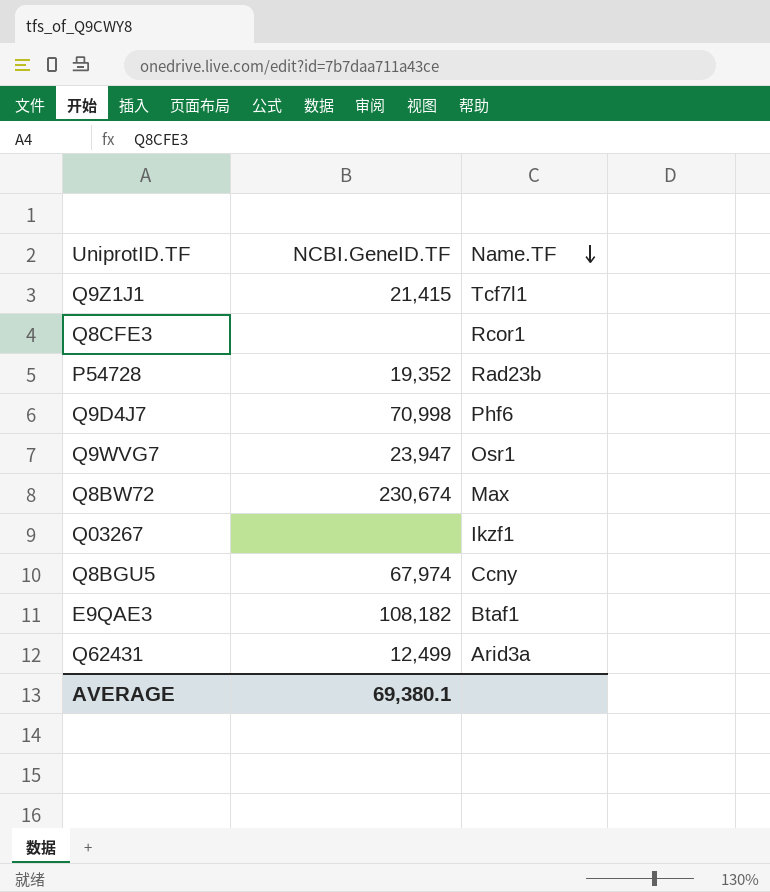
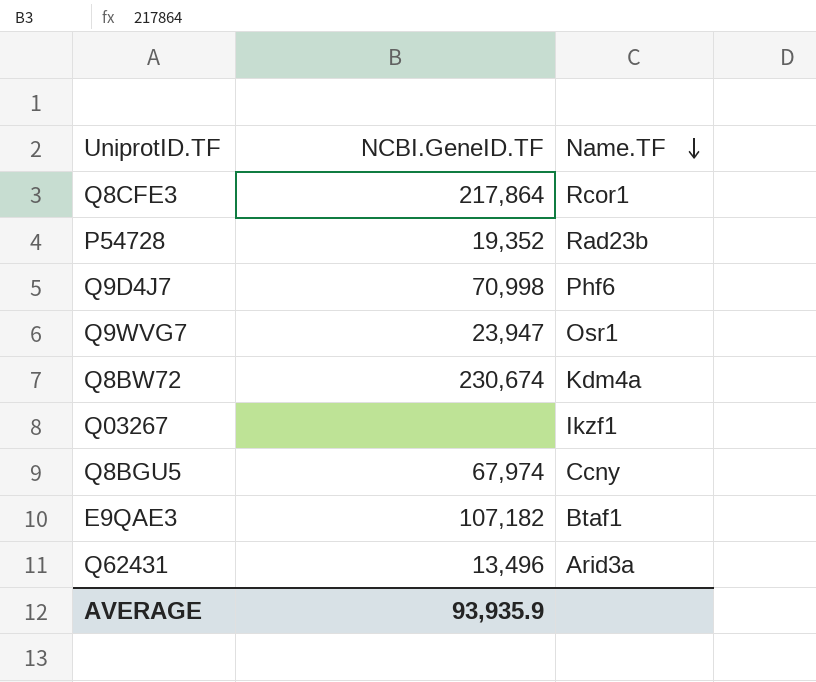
row Q9Z1J1: 21,415 | Tcf7l1 -> none
Q8CFE3 | NCBI.GeneID.TF: none -> 217,864
Q8BW72 | Name.TF: Max -> Kdm4a
E9QAE3 | NCBI.GeneID.TF: 108,182 -> 107,182
Q62431 | NCBI.GeneID.TF: 12,499 -> 13,496
AVERAGE | NCBI.GeneID.TF: 69,380.1 -> 93,935.9

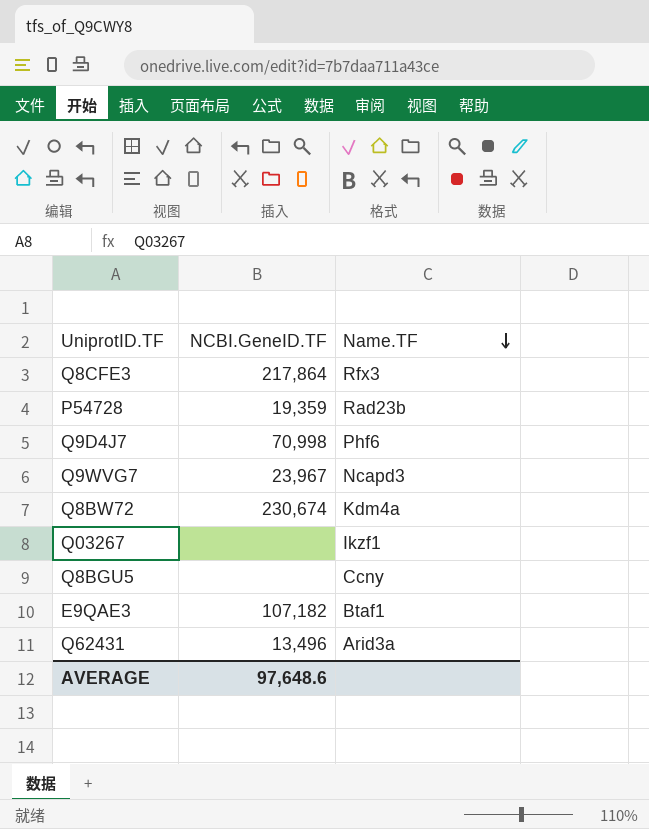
Q8CFE3 | Name.TF: Rcor1 -> Rfx3
P54728 | NCBI.GeneID.TF: 19,352 -> 19,359
Q9WVG7 | NCBI.GeneID.TF: 23,947 -> 23,967
Q9WVG7 | Name.TF: Osr1 -> Ncapd3
Q8BGU5 | NCBI.GeneID.TF: 67,974 -> none
AVERAGE | NCBI.GeneID.TF: 93,935.9 -> 97,648.6

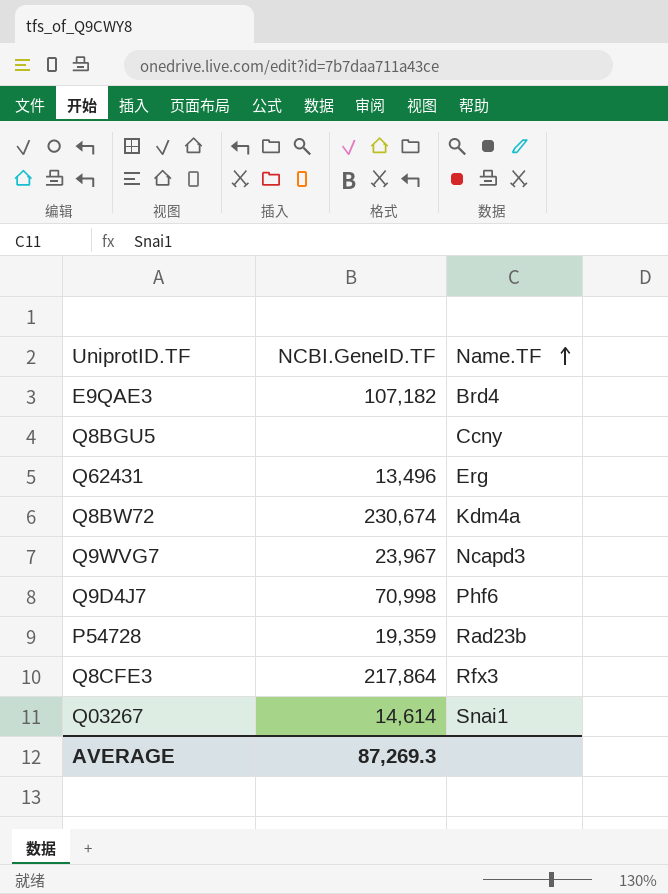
row order: Name.TF descending -> Name.TF ascending
E9QAE3 | Name.TF: Btaf1 -> Brd4
Q62431 | Name.TF: Arid3a -> Erg
Q03267 | NCBI.GeneID.TF: none -> 14,614
Q03267 | Name.TF: Ikzf1 -> Snai1
AVERAGE | NCBI.GeneID.TF: 97,648.6 -> 87,269.3

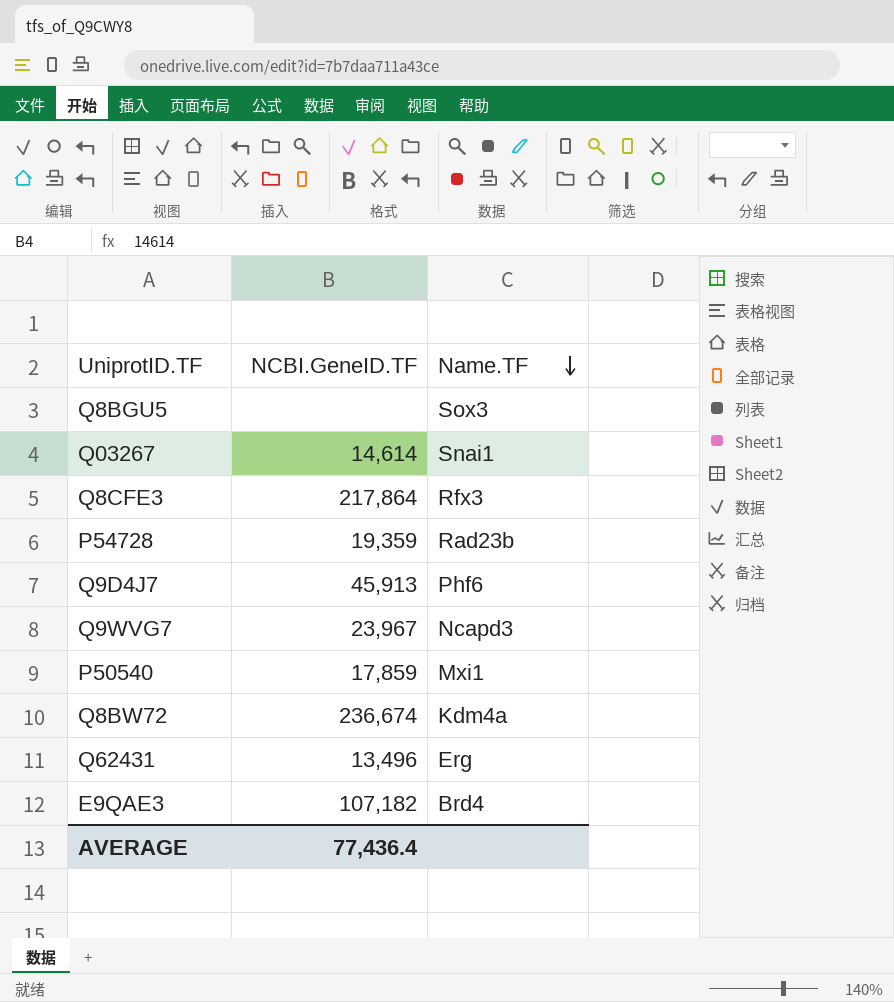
row order: Name.TF ascending -> Name.TF descending
Q8BGU5 | Name.TF: Ccny -> Sox3
Q9D4J7 | NCBI.GeneID.TF: 70,998 -> 45,913
row P50540: none -> 17,859 | Mxi1
Q8BW72 | NCBI.GeneID.TF: 230,674 -> 236,674
AVERAGE | NCBI.GeneID.TF: 87,269.3 -> 77,436.4

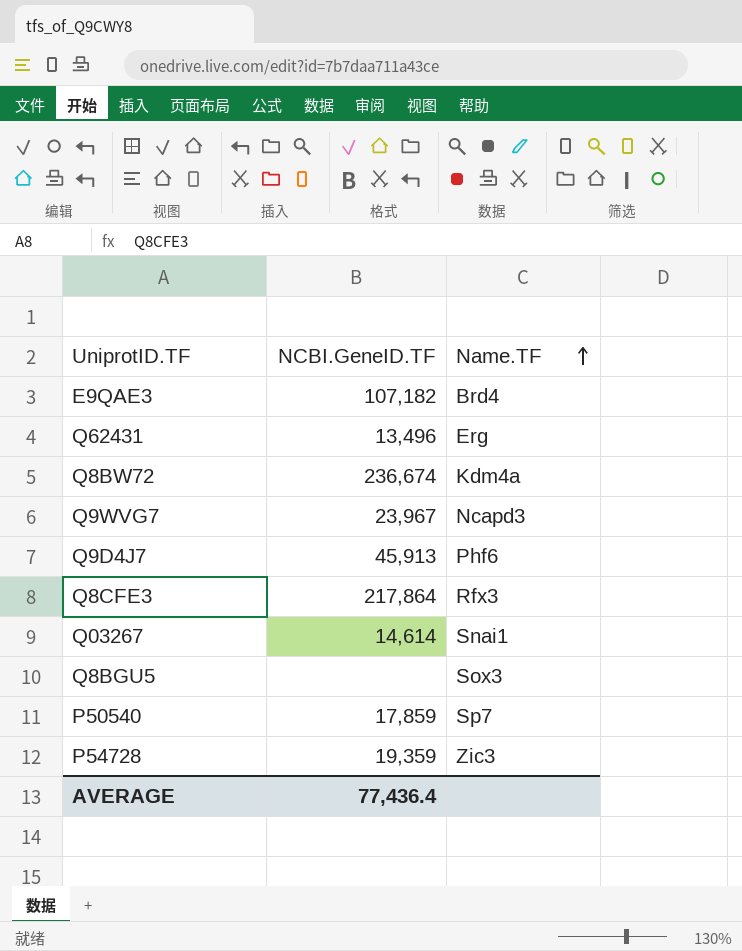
row order: Name.TF descending -> Name.TF ascending
P50540 | Name.TF: Mxi1 -> Sp7
P54728 | Name.TF: Rad23b -> Zic3

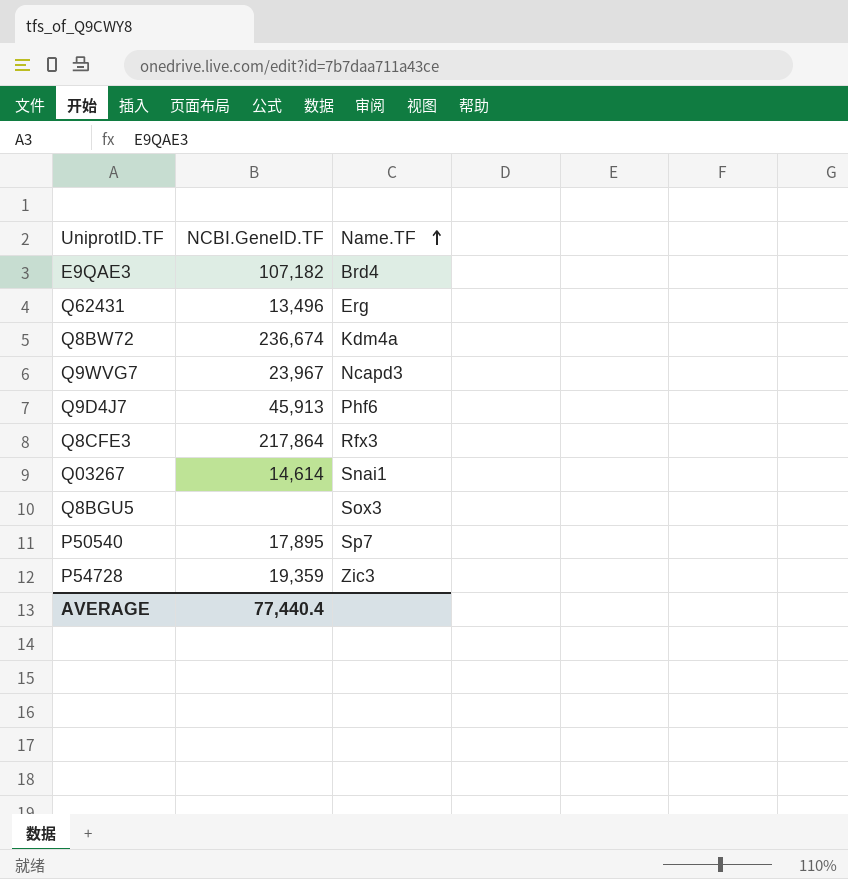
P50540 | NCBI.GeneID.TF: 17,859 -> 17,895
AVERAGE | NCBI.GeneID.TF: 77,436.4 -> 77,440.4

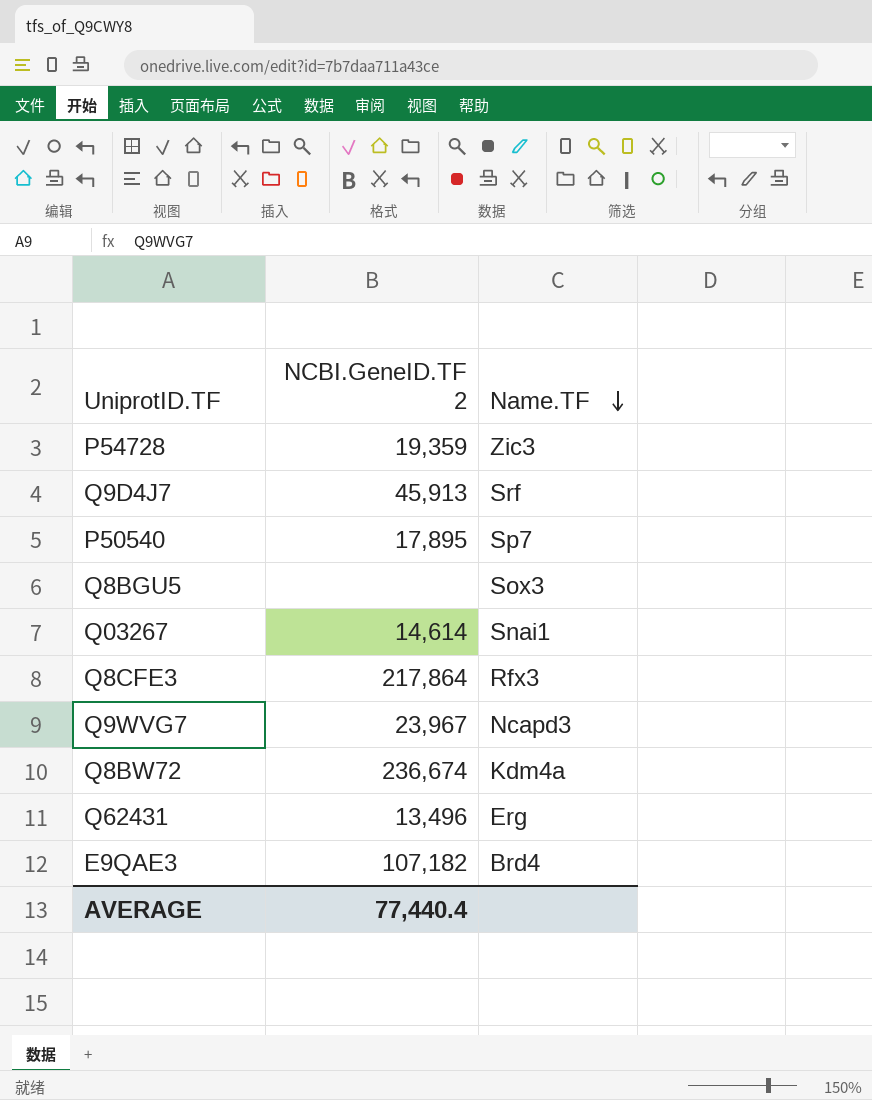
row order: Name.TF ascending -> Name.TF descending
column name: NCBI.GeneID.TF -> NCBI.GeneID.TF 2
Q9D4J7 | Name.TF: Phf6 -> Srf

